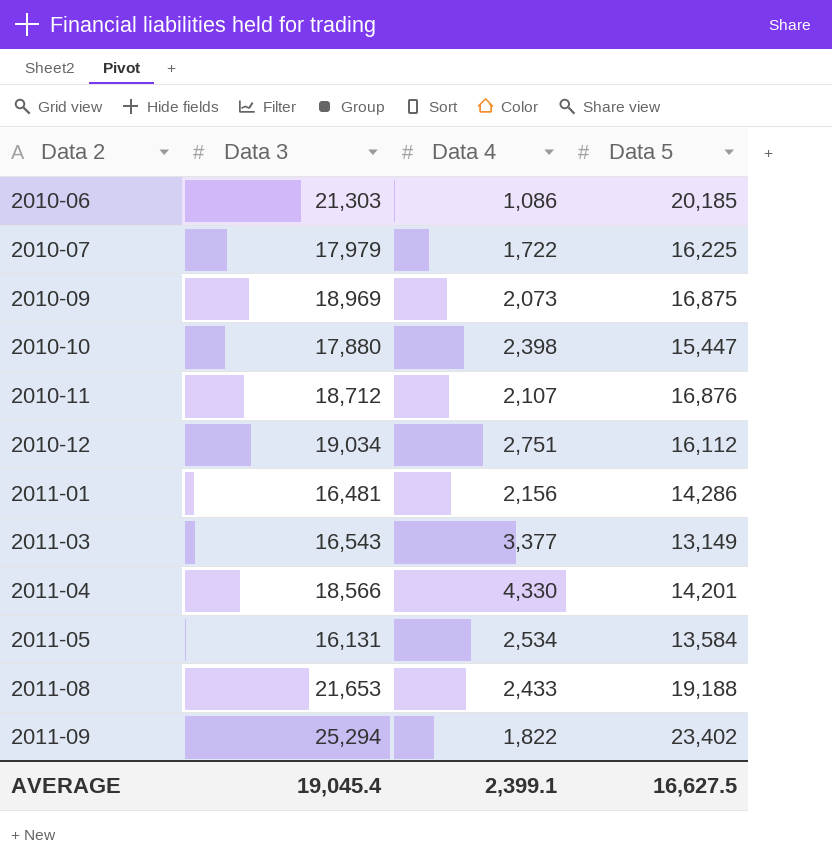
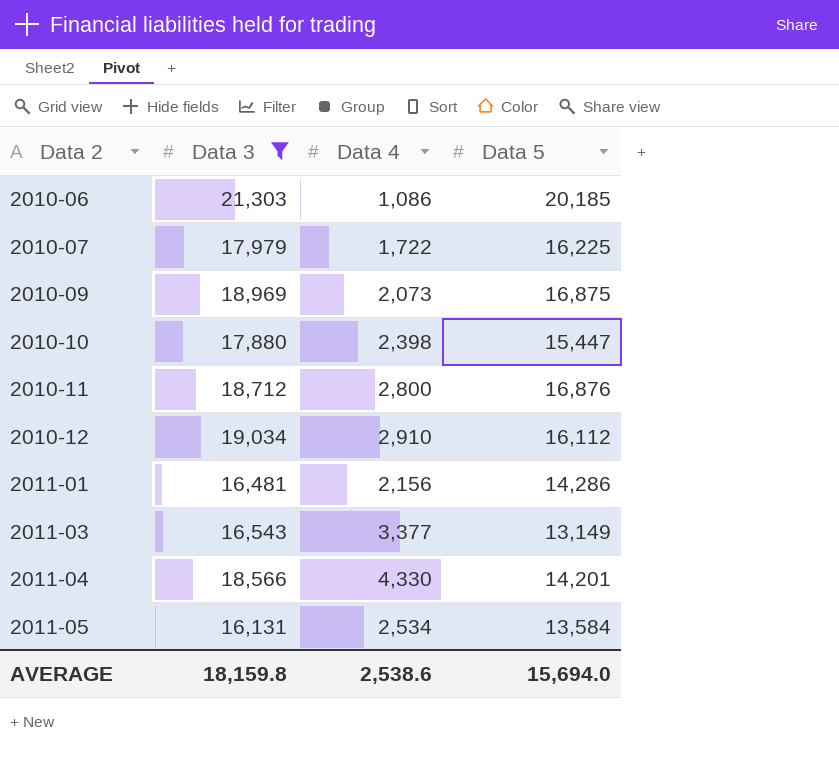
filter: none -> Data 3 <= 21,303
2010-11 | Data 4: 2,107 -> 2,800
2010-12 | Data 4: 2,751 -> 2,910
AVERAGE | Data 3: 19,045.4 -> 18,159.8
AVERAGE | Data 4: 2,399.1 -> 2,538.6
AVERAGE | Data 5: 16,627.5 -> 15,694.0

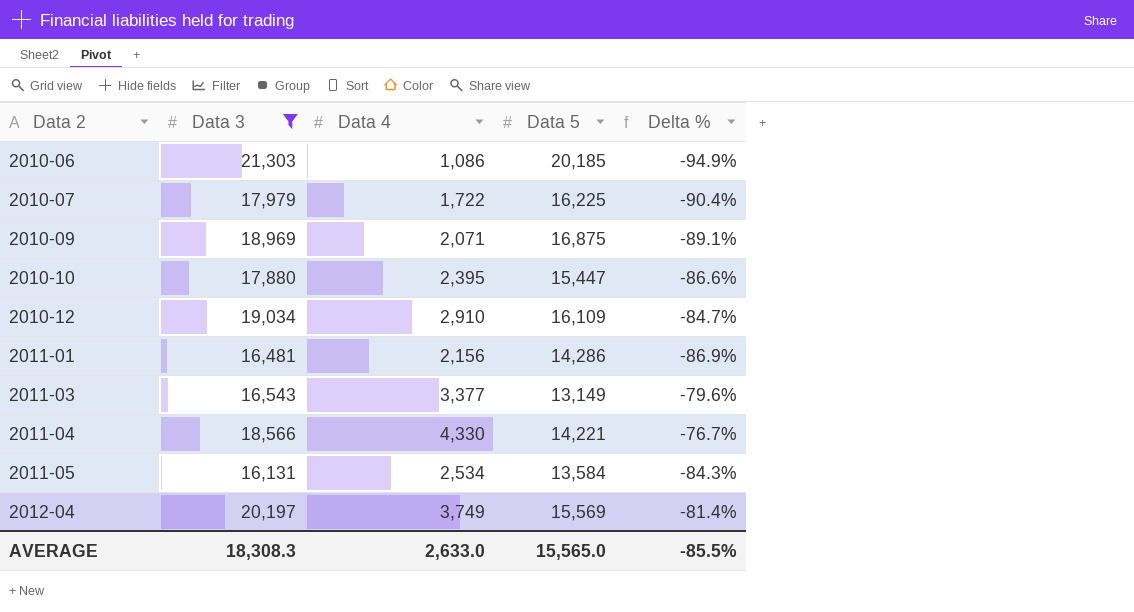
column Delta % | formula: none -> ([Data 4] - [Data 3]) / [Data 3]
row 2010-11: 18,712 | 2,800 | 16,876 -> none
2010-09 | Data 4: 2,073 -> 2,071
2010-10 | Data 4: 2,398 -> 2,395
2010-12 | Data 5: 16,112 -> 16,109
2011-04 | Data 5: 14,201 -> 14,221
row 2012-04: none -> 20,197 | 3,749 | 15,569 | -81.4%
AVERAGE | Data 3: 18,159.8 -> 18,308.3
AVERAGE | Data 4: 2,538.6 -> 2,633.0
AVERAGE | Data 5: 15,694.0 -> 15,565.0

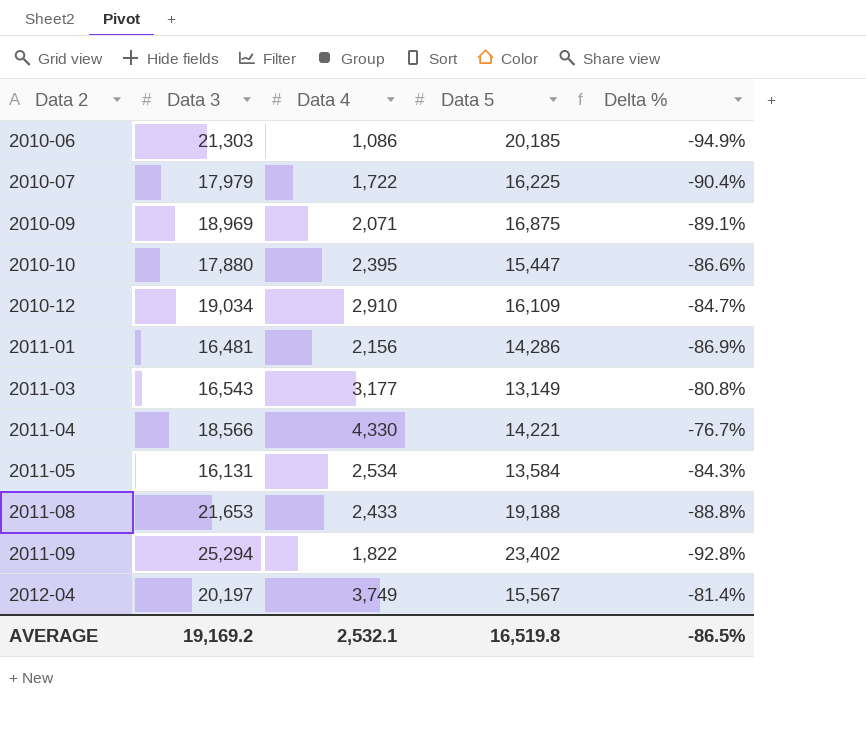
filter: Data 3 <= 21,303 -> none
2011-03 | Data 4: 3,377 -> 3,177
2011-03 | Delta %: -79.6% -> -80.8%
2012-04 | Data 5: 15,569 -> 15,567
AVERAGE | Data 3: 18,308.3 -> 19,169.2
AVERAGE | Data 4: 2,633.0 -> 2,532.1
AVERAGE | Data 5: 15,565.0 -> 16,519.8
AVERAGE | Delta %: -85.5% -> -86.5%

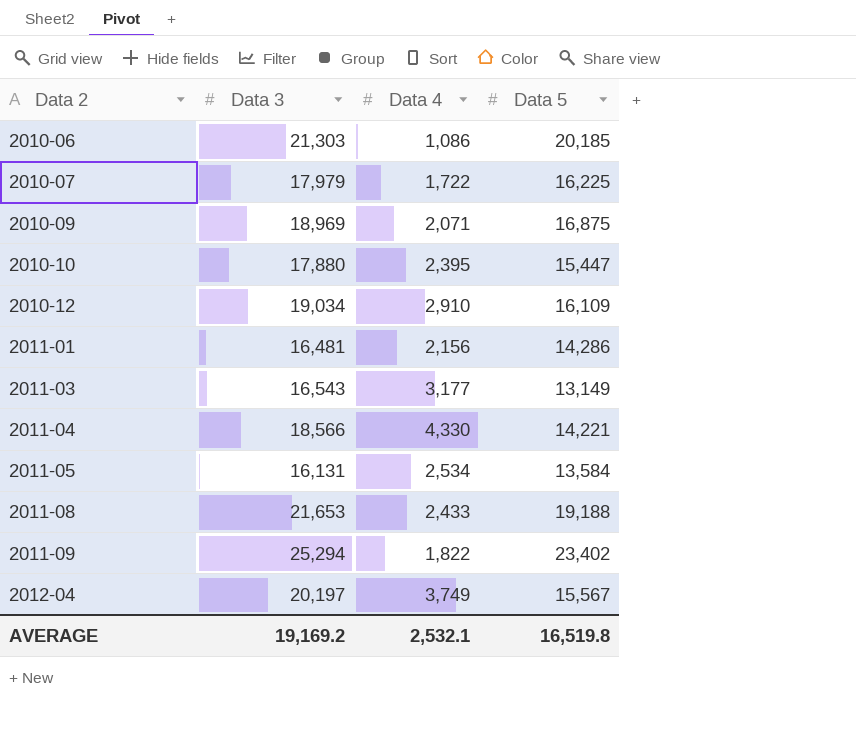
column Delta % | formula: ([Data 4] - [Data 3]) / [Data 3] -> none

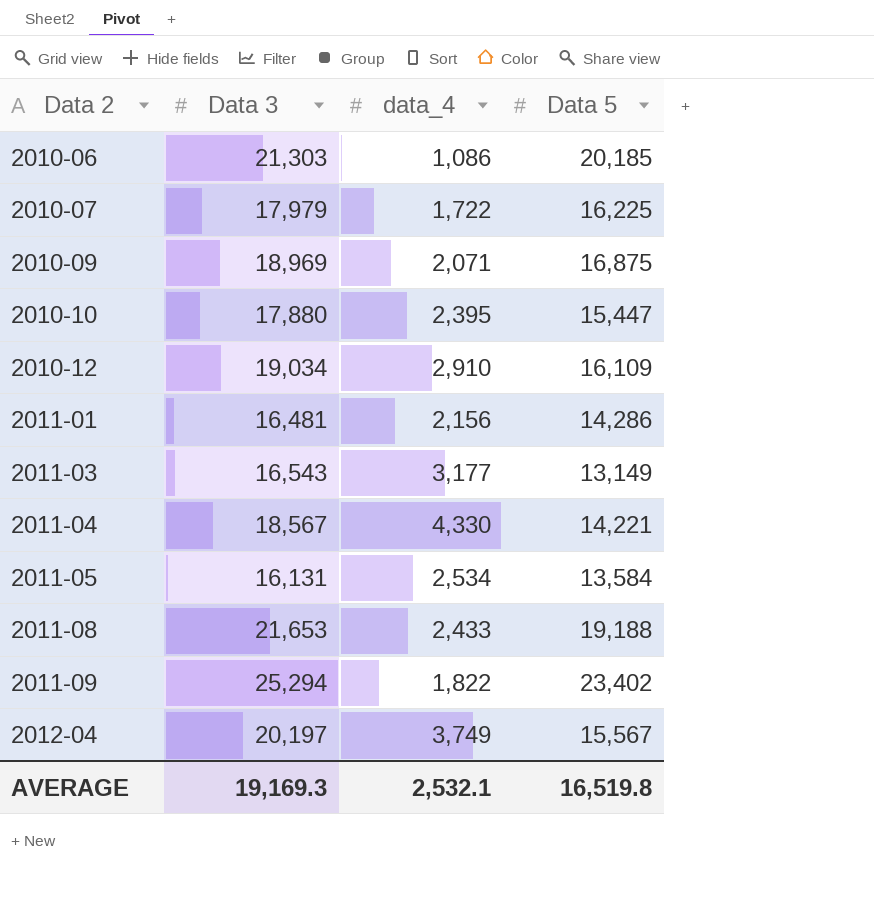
column name: Data 4 -> data_4
2011-04 | Data 3: 18,566 -> 18,567
AVERAGE | Data 3: 19,169.2 -> 19,169.3

